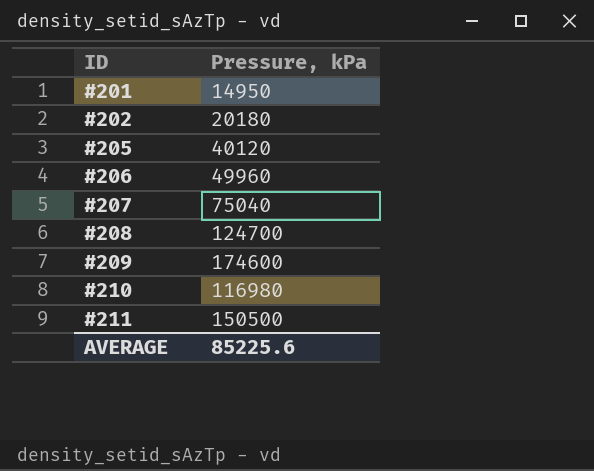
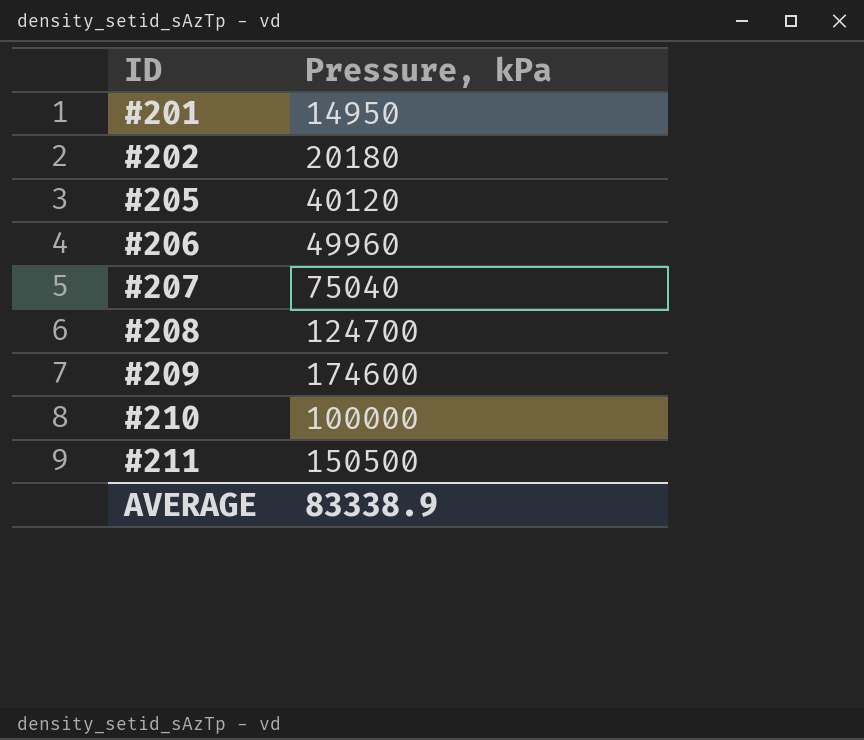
#210 | Pressure, kPa: 116980 -> 100000
AVERAGE | Pressure, kPa: 85225.6 -> 83338.9

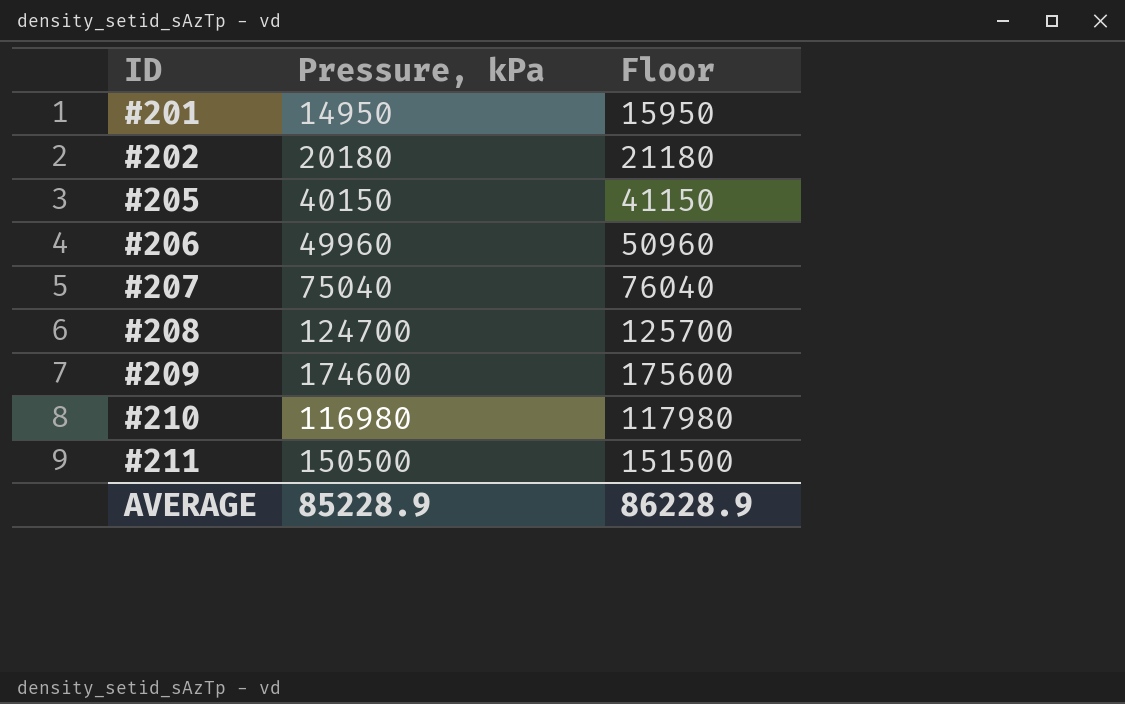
column Floor | formula: none -> [Pressure, kPa] + 1000
#205 | Pressure, kPa: 40120 -> 40150
#210 | Pressure, kPa: 100000 -> 116980
AVERAGE | Pressure, kPa: 83338.9 -> 85228.9

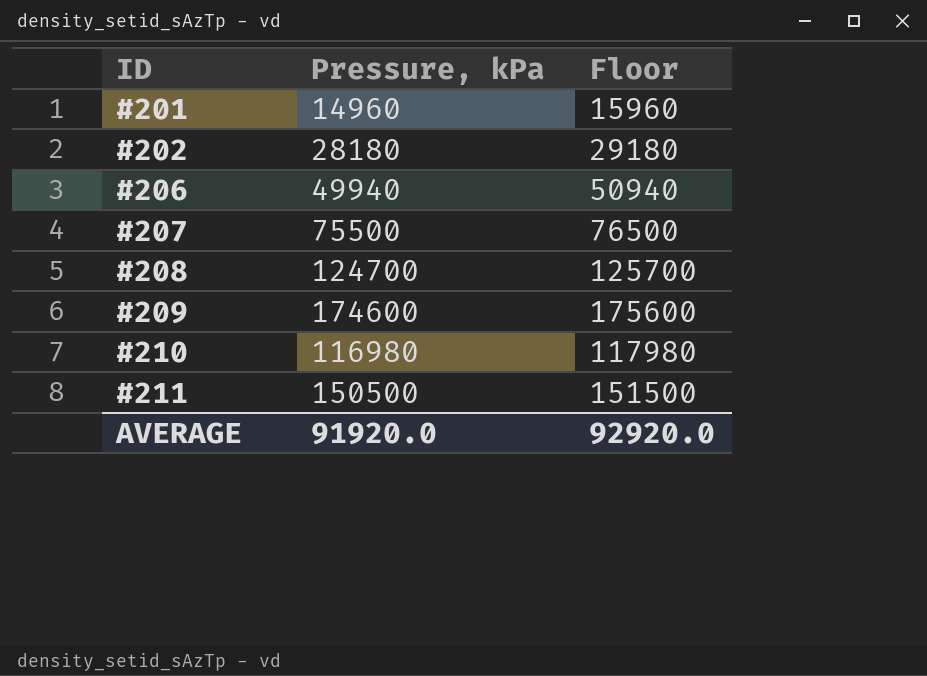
row #205: 40150 | 41150 -> none
#201 | Pressure, kPa: 14950 -> 14960
#201 | Floor: 15950 -> 15960
#202 | Pressure, kPa: 20180 -> 28180
#202 | Floor: 21180 -> 29180
#206 | Pressure, kPa: 49960 -> 49940
#206 | Floor: 50960 -> 50940
#207 | Pressure, kPa: 75040 -> 75500
#207 | Floor: 76040 -> 76500
AVERAGE | Pressure, kPa: 85228.9 -> 91920.0
AVERAGE | Floor: 86228.9 -> 92920.0

